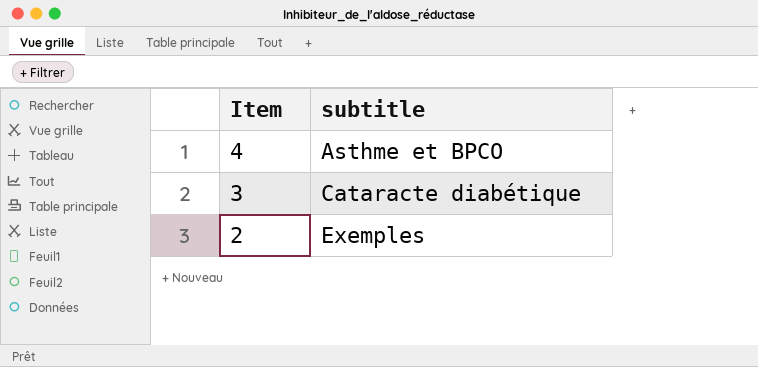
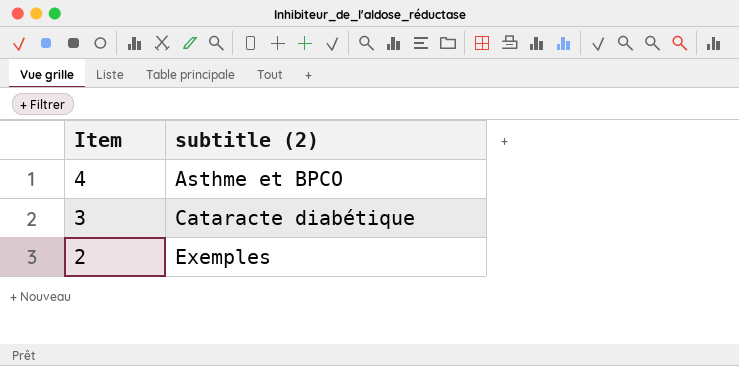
column name: subtitle -> subtitle (2)

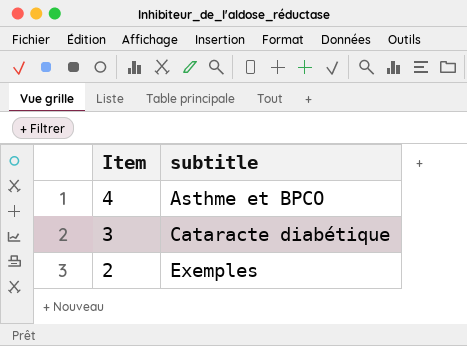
column name: subtitle (2) -> subtitle

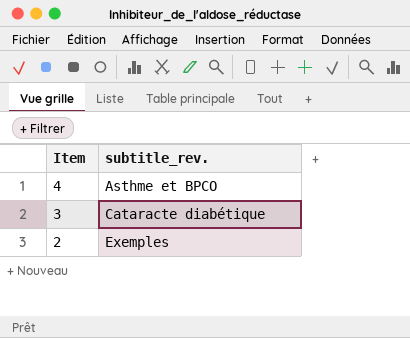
column name: subtitle -> subtitle_rev.

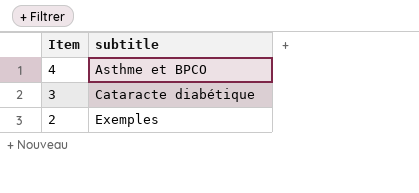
column name: subtitle_rev. -> subtitle

